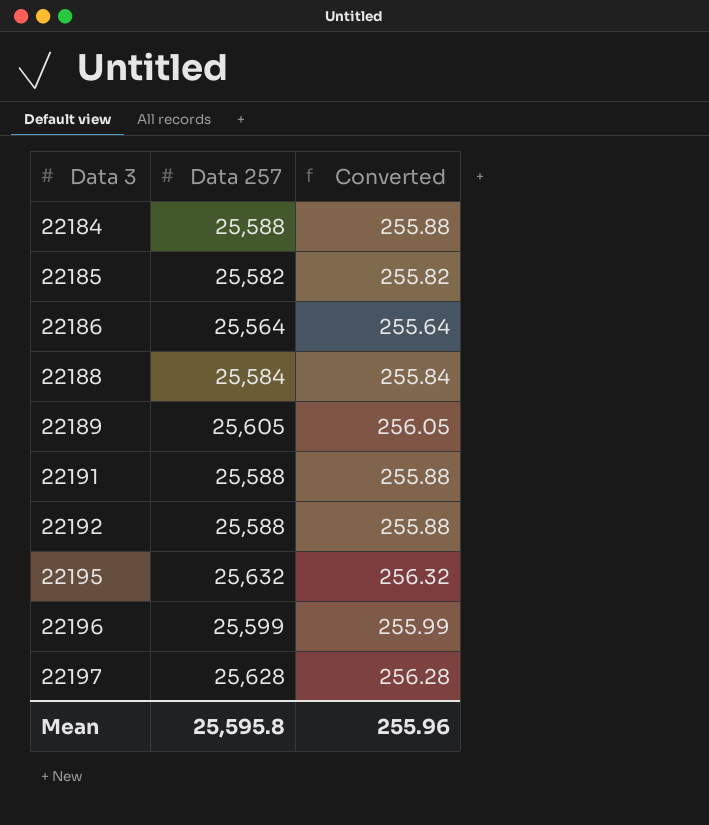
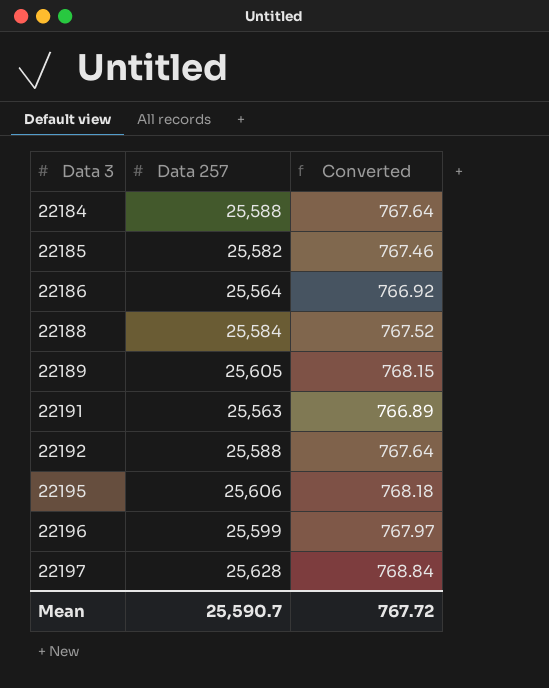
column Converted | formula: [Data 257] * 0.01 -> [Data 257] * 0.03
22191 | Data 257: 25,588 -> 25,563
22195 | Data 257: 25,632 -> 25,606
Mean | Data 257: 25,595.8 -> 25,590.7
Mean | Converted: 255.96 -> 767.72

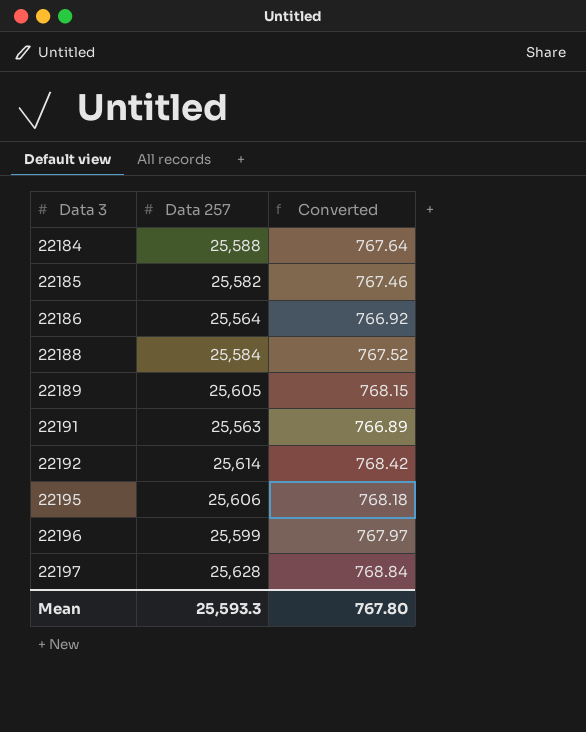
22192 | Data 257: 25,588 -> 25,614
22192 | Converted: 767.64 -> 768.42
Mean | Data 257: 25,590.7 -> 25,593.3
Mean | Converted: 767.72 -> 767.80

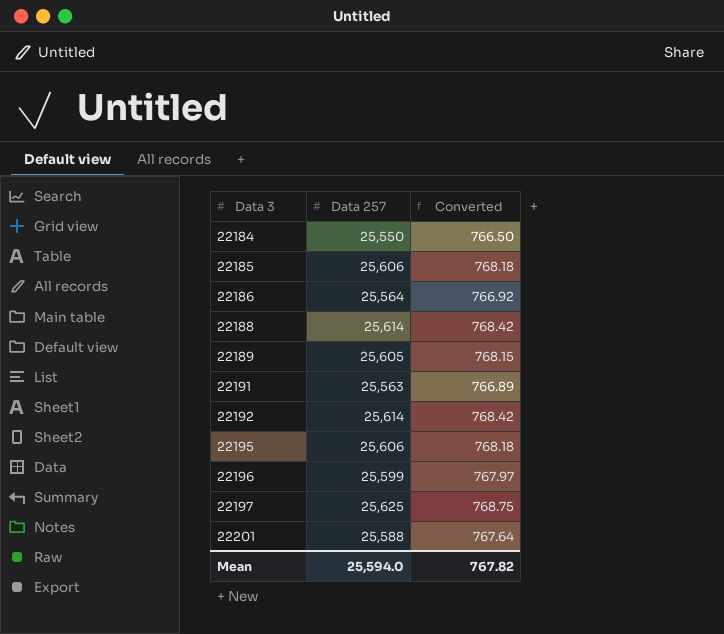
22184 | Data 257: 25,588 -> 25,550
22184 | Converted: 767.64 -> 766.50
22185 | Data 257: 25,582 -> 25,606
22185 | Converted: 767.46 -> 768.18
22188 | Data 257: 25,584 -> 25,614
22188 | Converted: 767.52 -> 768.42
22197 | Data 257: 25,628 -> 25,625
22197 | Converted: 768.84 -> 768.75
row 22201: none -> 25,588 | 767.64
Mean | Data 257: 25,593.3 -> 25,594.0
Mean | Converted: 767.80 -> 767.82

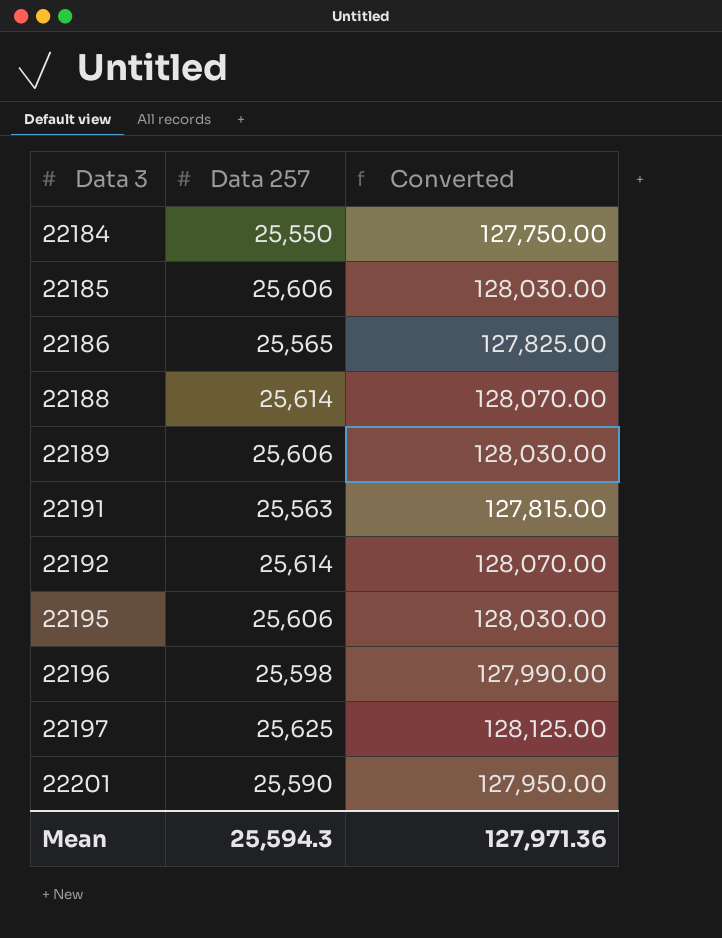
column Converted | formula: [Data 257] * 0.03 -> [Data 257] * 5
22186 | Data 257: 25,564 -> 25,565
22189 | Data 257: 25,605 -> 25,606
22196 | Data 257: 25,599 -> 25,598
22201 | Data 257: 25,588 -> 25,590
Mean | Data 257: 25,594.0 -> 25,594.3
Mean | Converted: 767.82 -> 127,971.36

